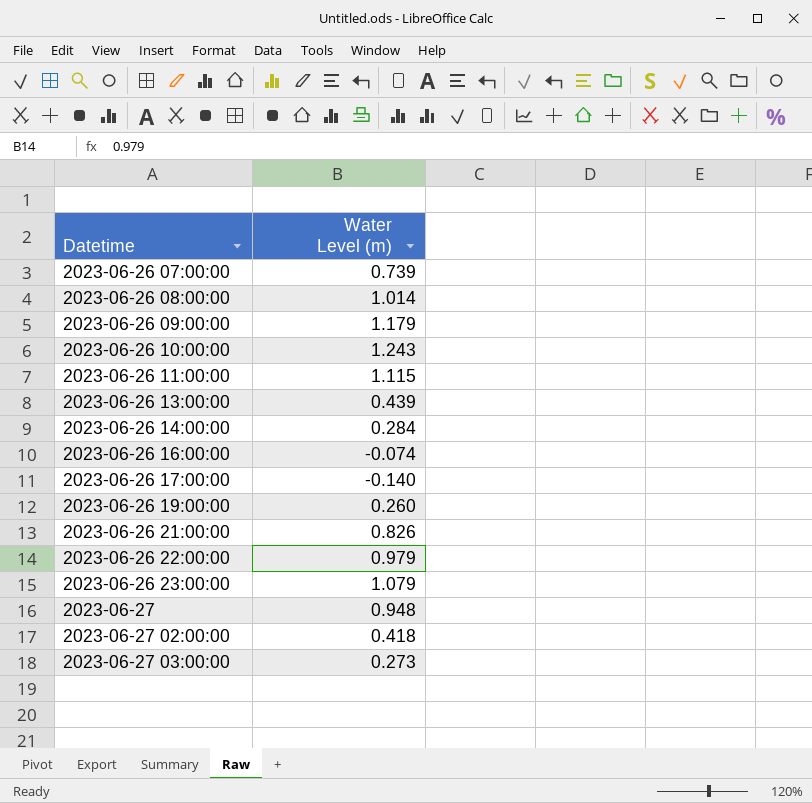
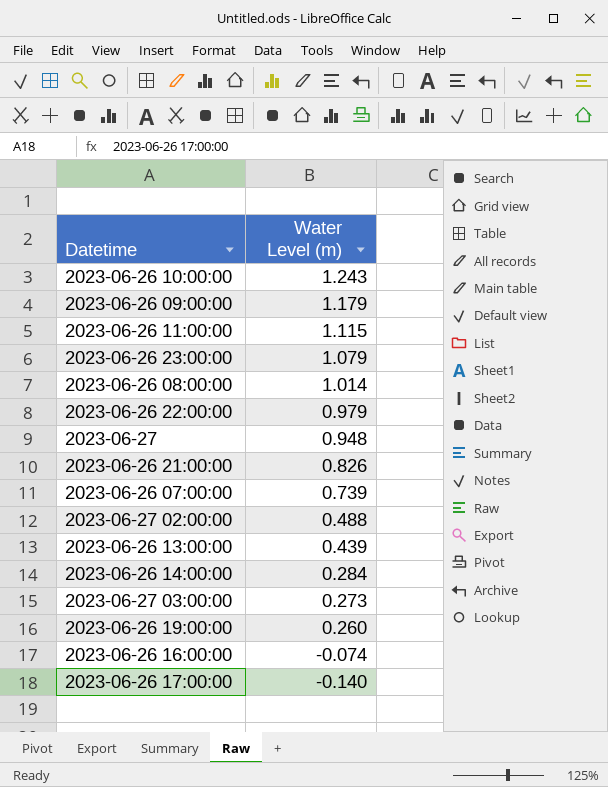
row order: Datetime ascending -> Water Level (m) descending
2023-06-27 02:00:00 | Water Level (m): 0.418 -> 0.488

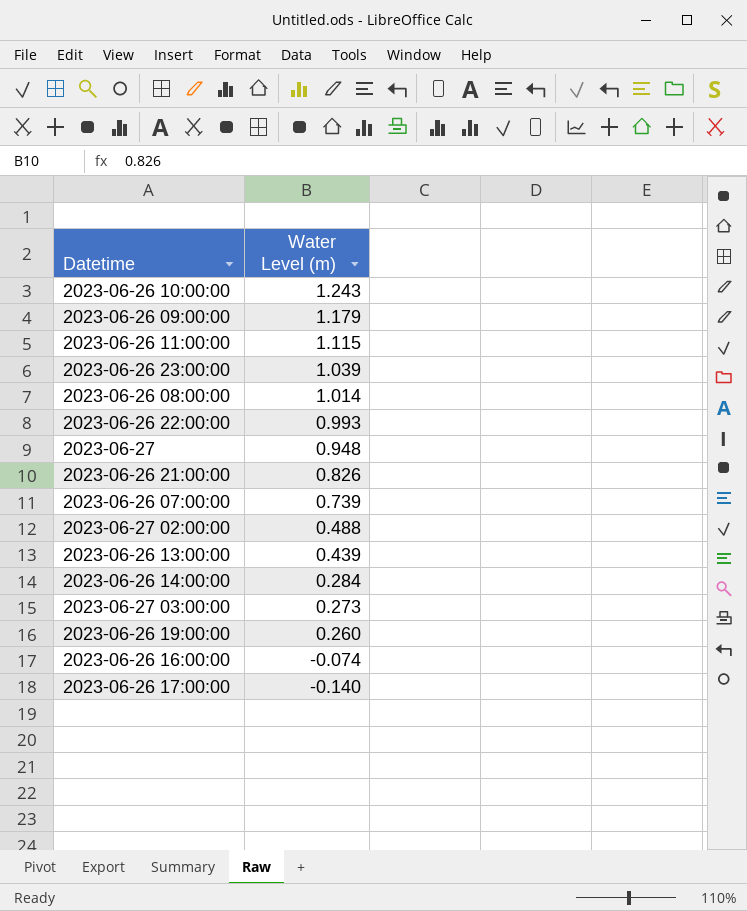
2023-06-26 23:00:00 | Water Level (m): 1.079 -> 1.039
2023-06-26 22:00:00 | Water Level (m): 0.979 -> 0.993

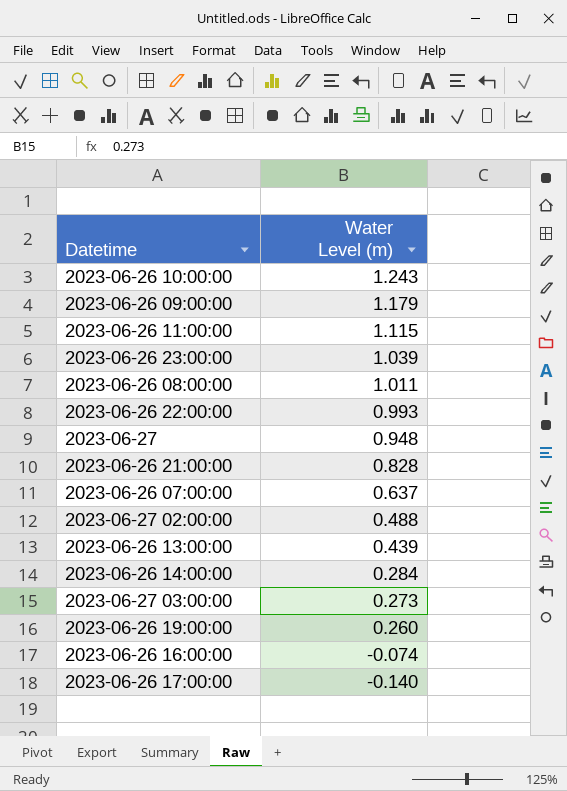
2023-06-26 08:00:00 | Water Level (m): 1.014 -> 1.011
2023-06-26 21:00:00 | Water Level (m): 0.826 -> 0.828
2023-06-26 07:00:00 | Water Level (m): 0.739 -> 0.637

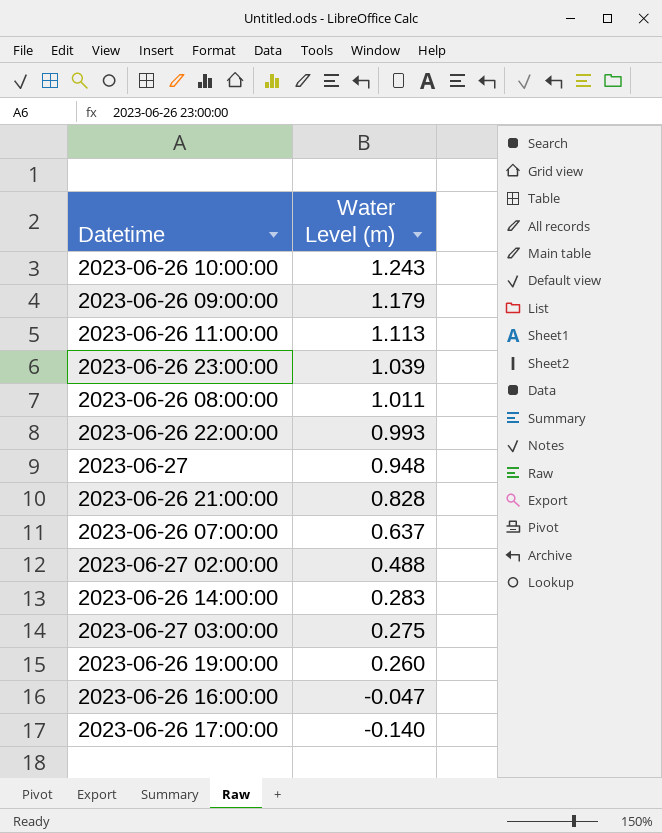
row 2023-06-26 13:00:00: 0.439 -> none
2023-06-26 11:00:00 | Water Level (m): 1.115 -> 1.113
2023-06-26 14:00:00 | Water Level (m): 0.284 -> 0.283
2023-06-27 03:00:00 | Water Level (m): 0.273 -> 0.275
2023-06-26 16:00:00 | Water Level (m): -0.074 -> -0.047

